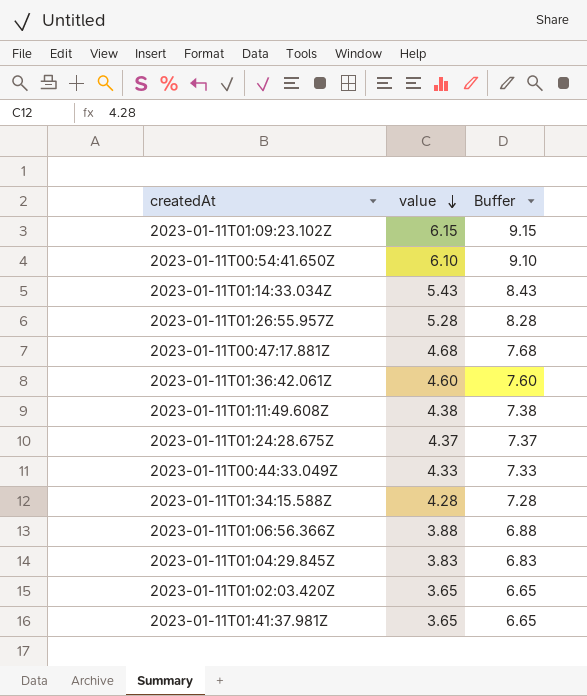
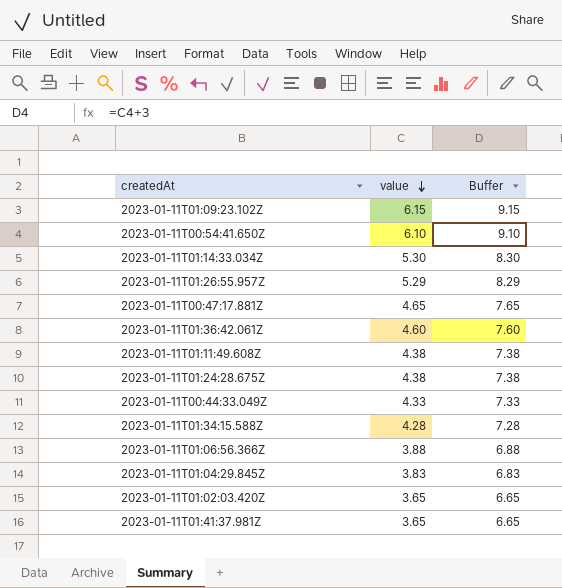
2023-01-11T01:14:33.034Z | value: 5.43 -> 5.30
2023-01-11T01:14:33.034Z | Buffer: 8.43 -> 8.30
2023-01-11T01:26:55.957Z | value: 5.28 -> 5.29
2023-01-11T01:26:55.957Z | Buffer: 8.28 -> 8.29
2023-01-11T00:47:17.881Z | value: 4.68 -> 4.65
2023-01-11T00:47:17.881Z | Buffer: 7.68 -> 7.65
2023-01-11T01:24:28.675Z | value: 4.37 -> 4.38
2023-01-11T01:24:28.675Z | Buffer: 7.37 -> 7.38

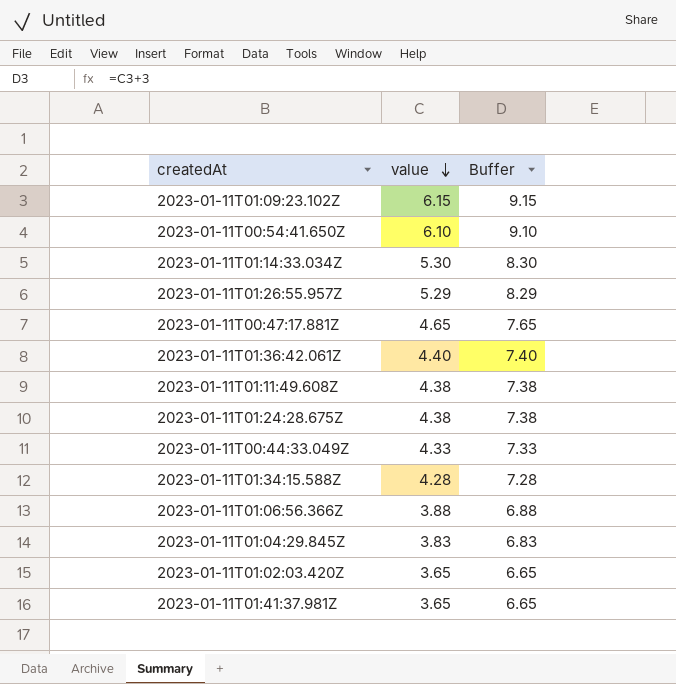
2023-01-11T01:36:42.061Z | value: 4.60 -> 4.40
2023-01-11T01:36:42.061Z | Buffer: 7.60 -> 7.40

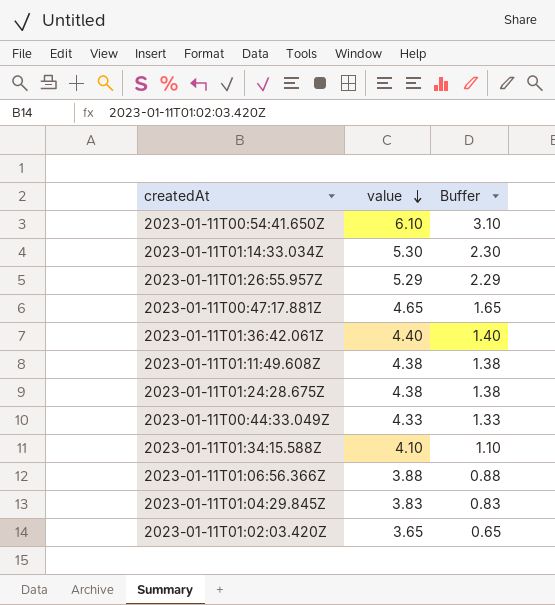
column Buffer | formula: [value] + 3 -> [value] - 3
row 2023-01-11T01:09:23.102Z: 6.15 | 9.15 -> none
row 2023-01-11T01:41:37.981Z: 3.65 | 6.65 -> none
2023-01-11T01:34:15.588Z | value: 4.28 -> 4.10

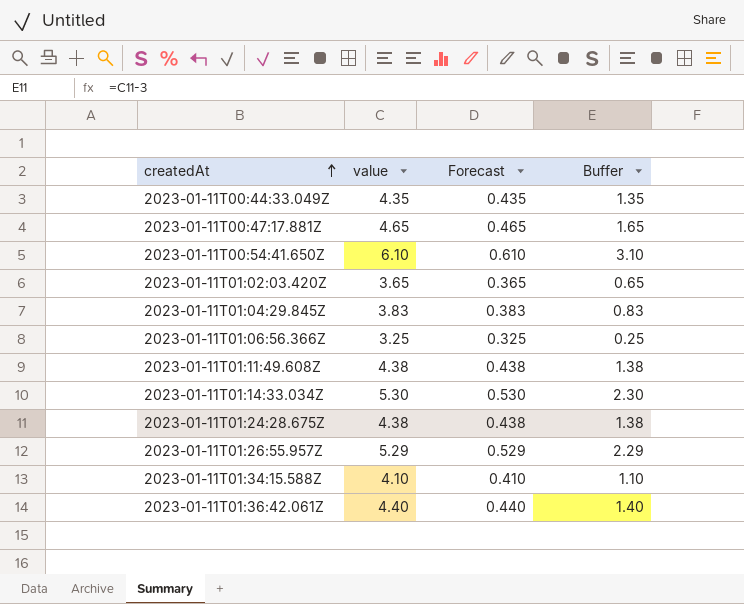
row order: value descending -> createdAt ascending
column Forecast | formula: none -> [value] * 0.1
2023-01-11T00:44:33.049Z | value: 4.33 -> 4.35
2023-01-11T00:44:33.049Z | Buffer: 1.33 -> 1.35
2023-01-11T01:06:56.366Z | value: 3.88 -> 3.25
2023-01-11T01:06:56.366Z | Buffer: 0.88 -> 0.25

